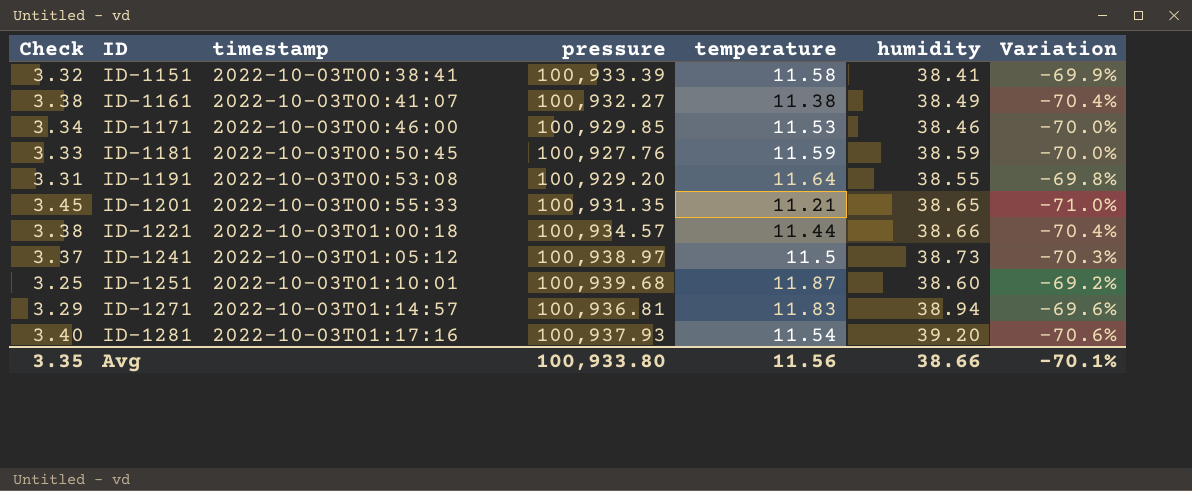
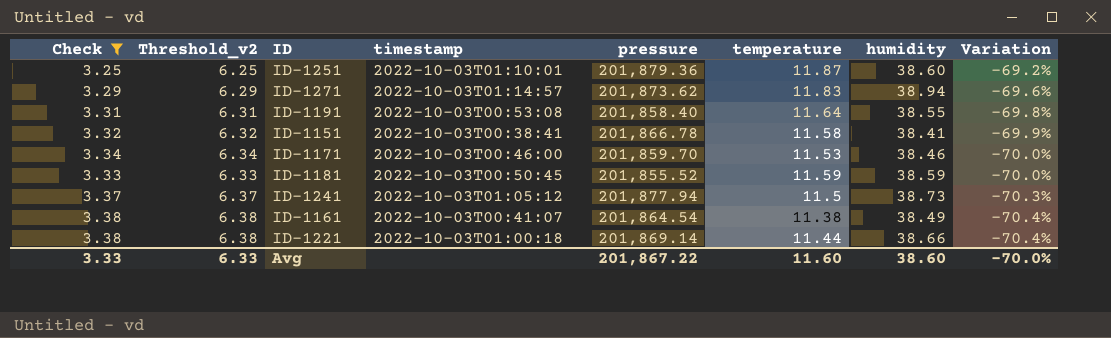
filter: none -> Check <= 3.38
row order: ID ascending -> Variation descending
column Threshold_v2 | formula: none -> [Check] + 3
ID-1251 | pressure: 100,939.68 -> 201,879.36
ID-1271 | pressure: 100,936.81 -> 201,873.62
ID-1191 | pressure: 100,929.20 -> 201,858.40
ID-1151 | pressure: 100,933.39 -> 201,866.78
ID-1171 | pressure: 100,929.85 -> 201,859.70
ID-1181 | pressure: 100,927.76 -> 201,855.52
ID-1241 | pressure: 100,938.97 -> 201,877.94
ID-1161 | pressure: 100,932.27 -> 201,864.54
ID-1221 | pressure: 100,934.57 -> 201,869.14
Avg | Check: 3.35 -> 3.33
Avg | pressure: 100,933.80 -> 201,867.22
Avg | temperature: 11.56 -> 11.60
Avg | humidity: 38.66 -> 38.60
Avg | Variation: -70.1% -> -70.0%

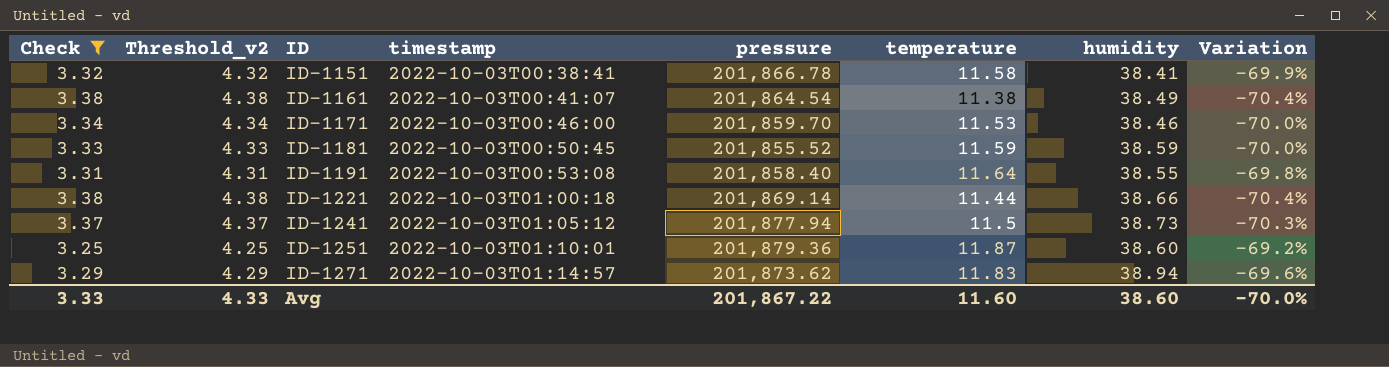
row order: Variation descending -> ID ascending
column Threshold_v2 | formula: [Check] + 3 -> [Check] + 1
Avg | Threshold_v2: 6.33 -> 4.33

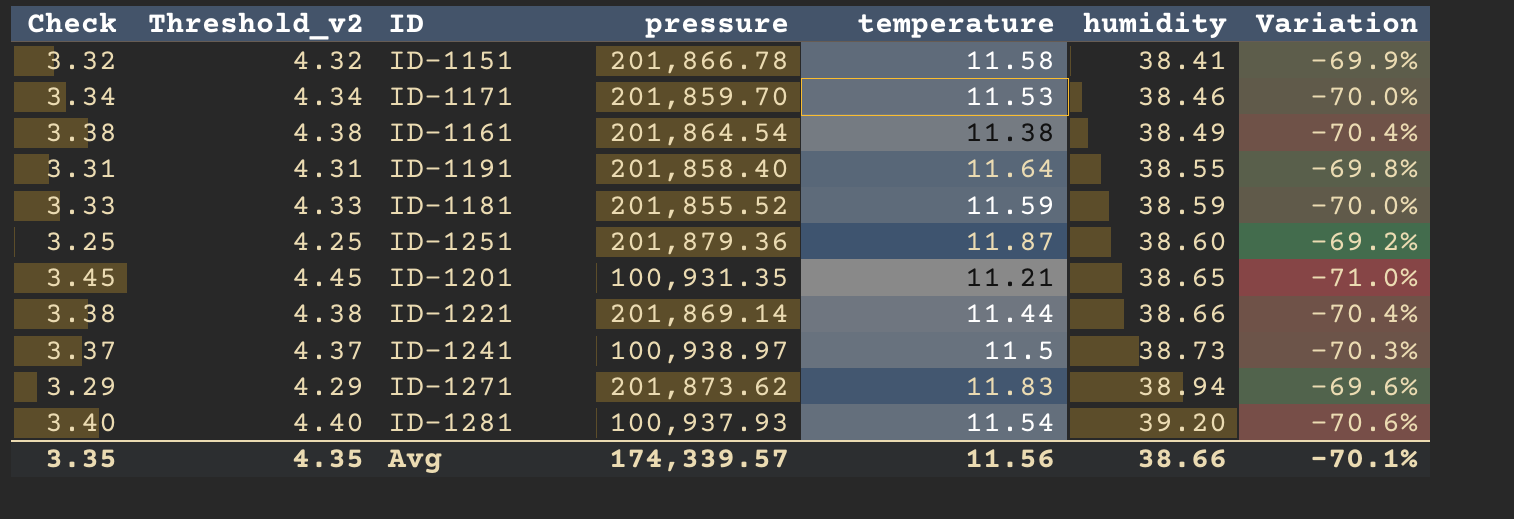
filter: Check <= 3.38 -> none
row order: ID ascending -> humidity ascending
column timestamp | position: 4 -> none
ID-1241 | pressure: 201,877.94 -> 100,938.97
Avg | Check: 3.33 -> 3.35
Avg | Threshold_v2: 4.33 -> 4.35
Avg | pressure: 201,867.22 -> 174,339.57
Avg | temperature: 11.60 -> 11.56
Avg | humidity: 38.60 -> 38.66
Avg | Variation: -70.0% -> -70.1%

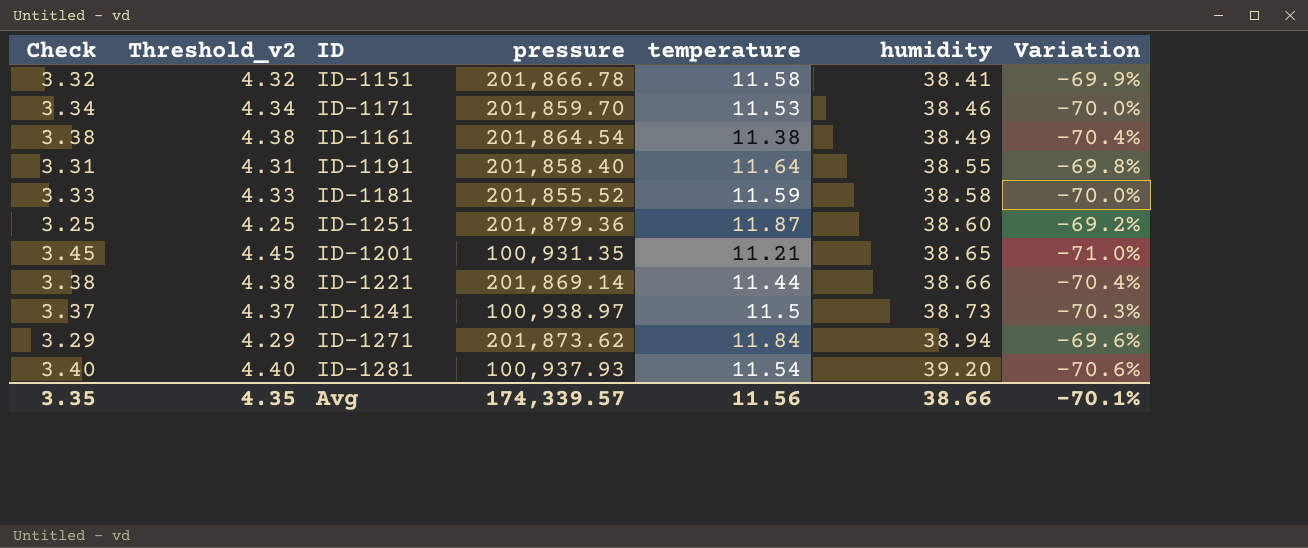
ID-1181 | humidity: 38.59 -> 38.58
ID-1271 | temperature: 11.83 -> 11.84

